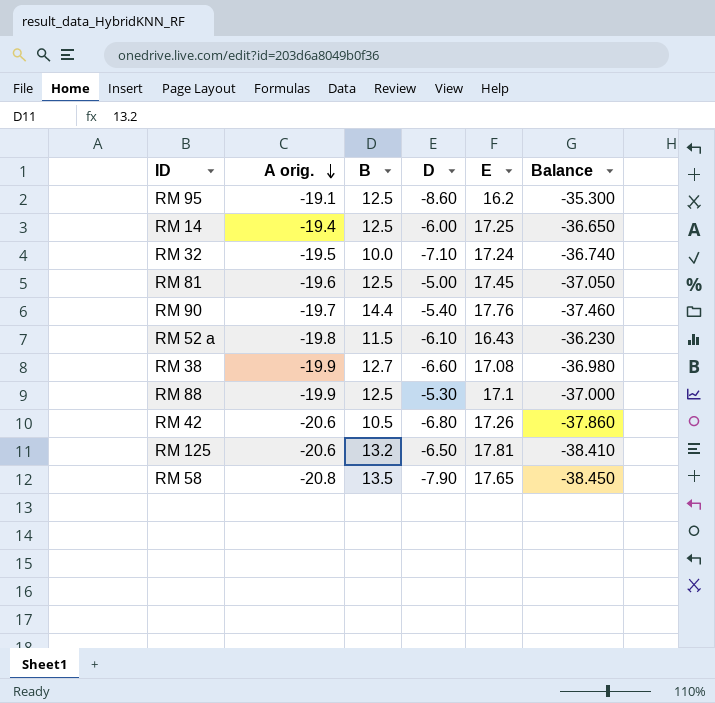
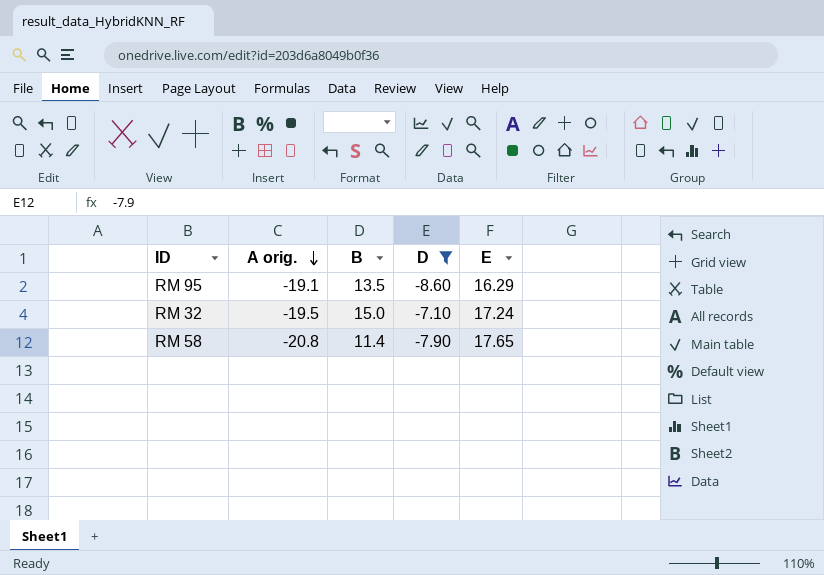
filter: none -> D <= -7.10
column Balance | formula: [A orig.] - [E] -> none
RM 95 | B: 12.5 -> 13.5
RM 95 | E: 16.2 -> 16.29
RM 32 | B: 10.0 -> 15.0
RM 58 | B: 13.5 -> 11.4

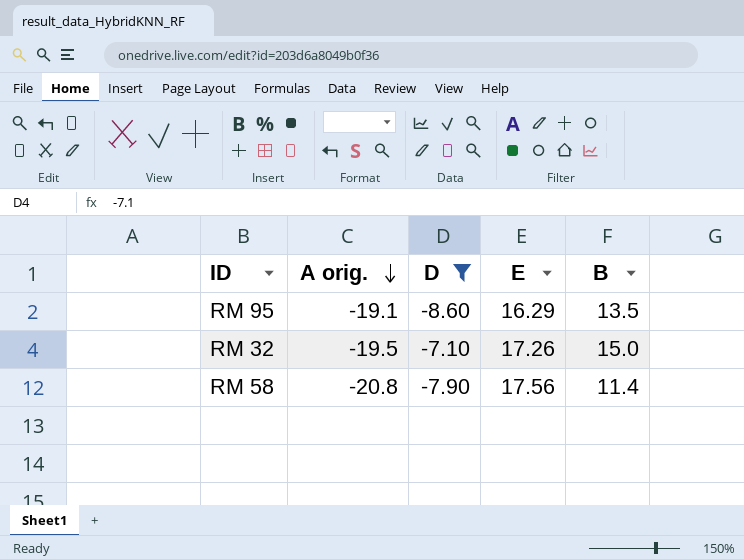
column B | position: 3 -> 5
RM 32 | E: 17.24 -> 17.26
RM 58 | E: 17.65 -> 17.56

